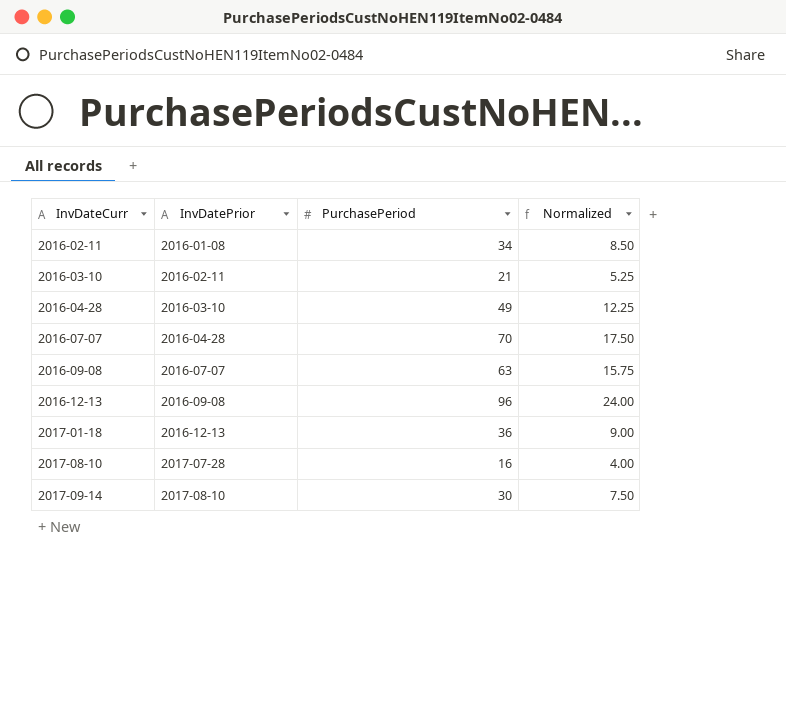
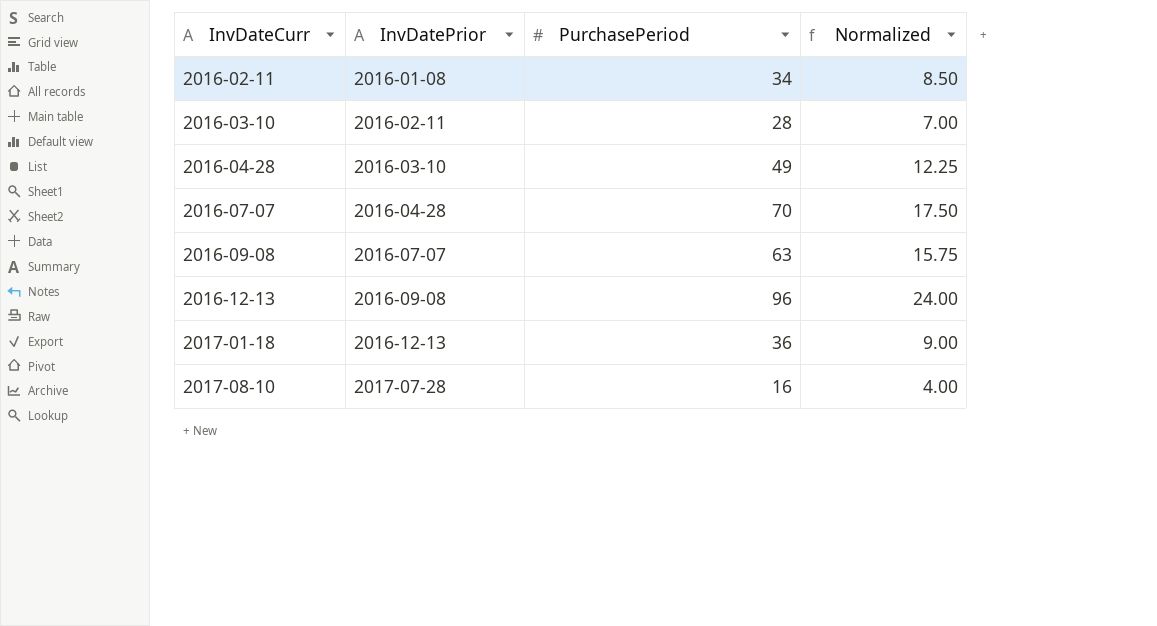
row 2017-09-14: 2017-08-10 | 30 | 7.50 -> none
2016-03-10 | PurchasePeriod: 21 -> 28
2016-03-10 | Normalized: 5.25 -> 7.00

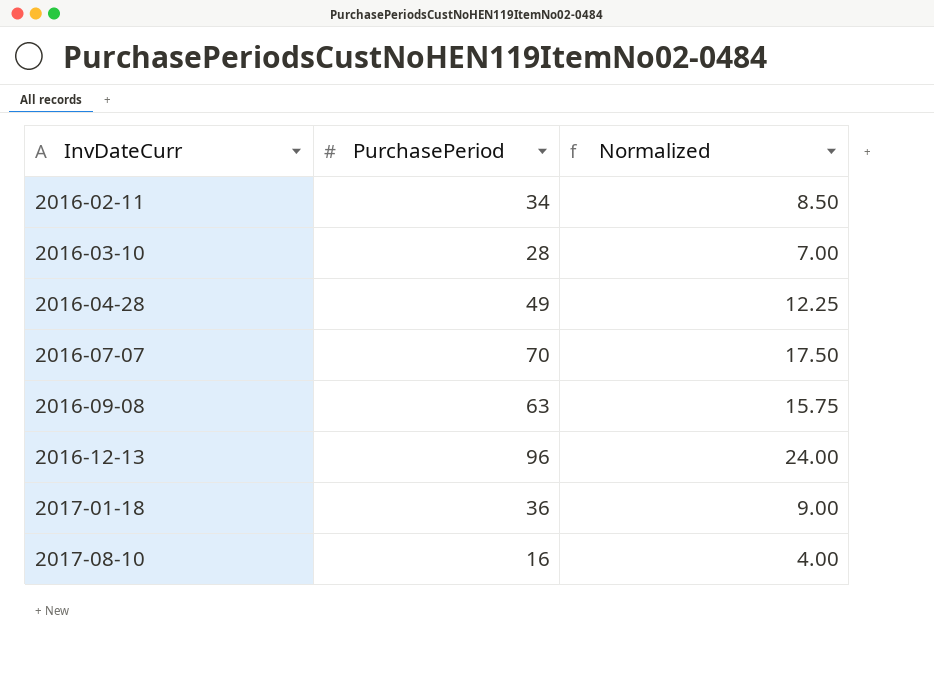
column InvDatePrior | position: 2 -> none

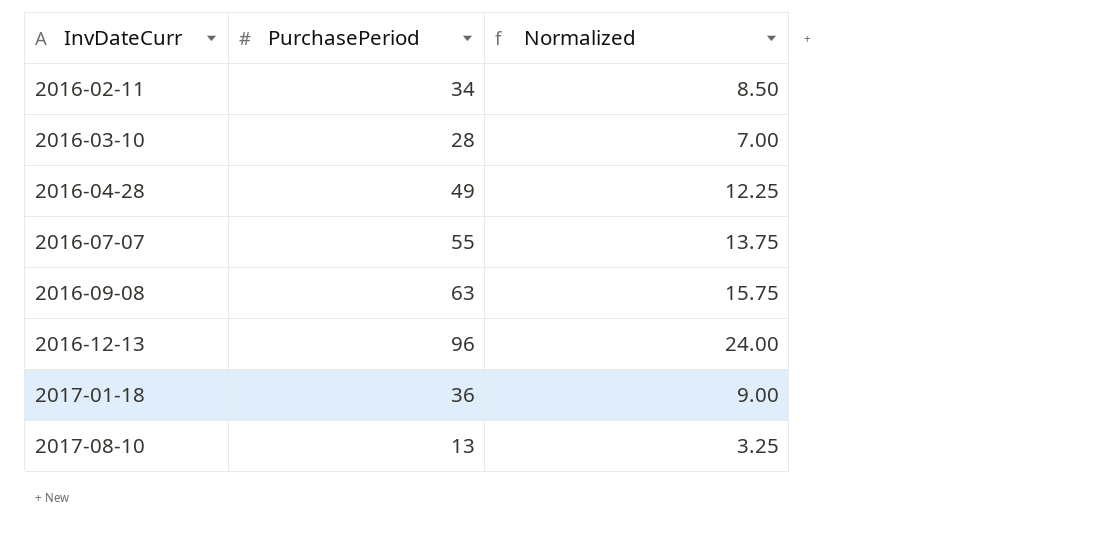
2016-07-07 | PurchasePeriod: 70 -> 55
2016-07-07 | Normalized: 17.50 -> 13.75
2017-08-10 | PurchasePeriod: 16 -> 13
2017-08-10 | Normalized: 4.00 -> 3.25

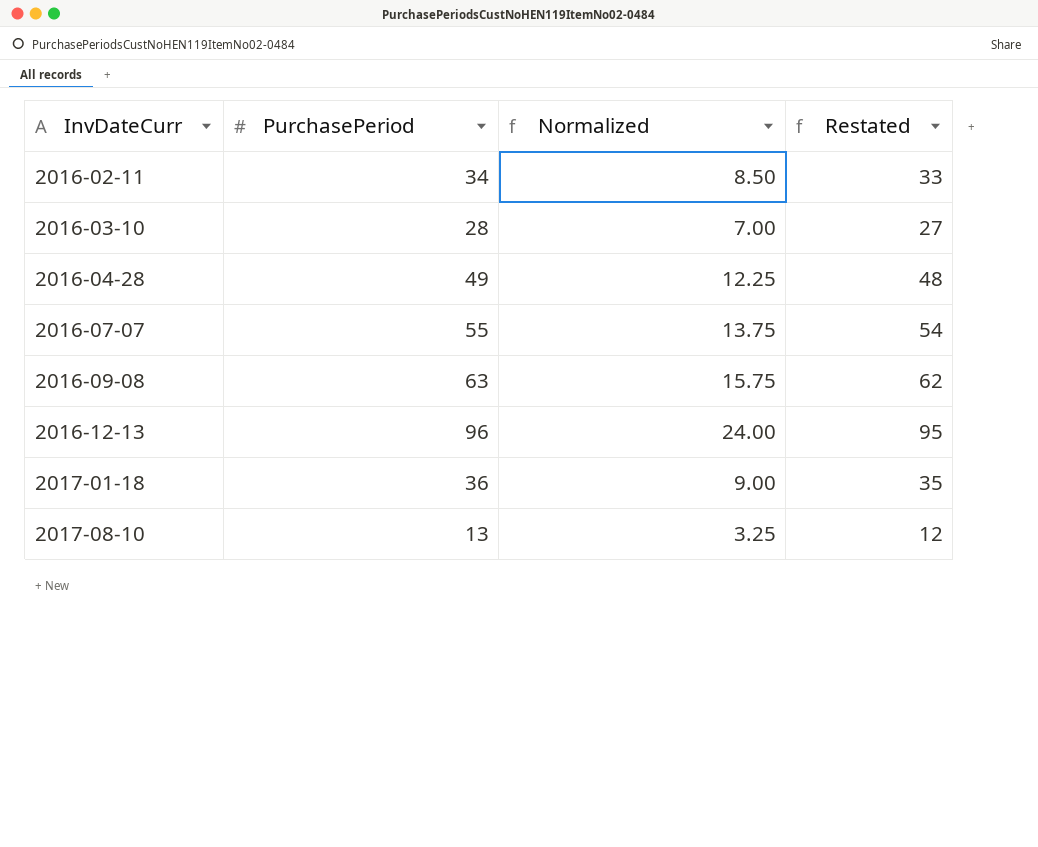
column Restated | formula: none -> [PurchasePeriod] - 1

